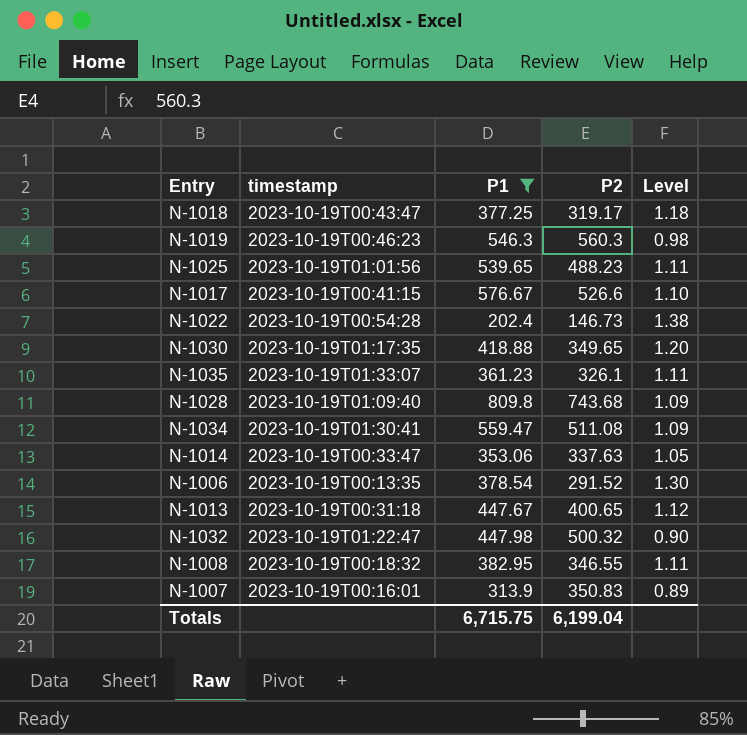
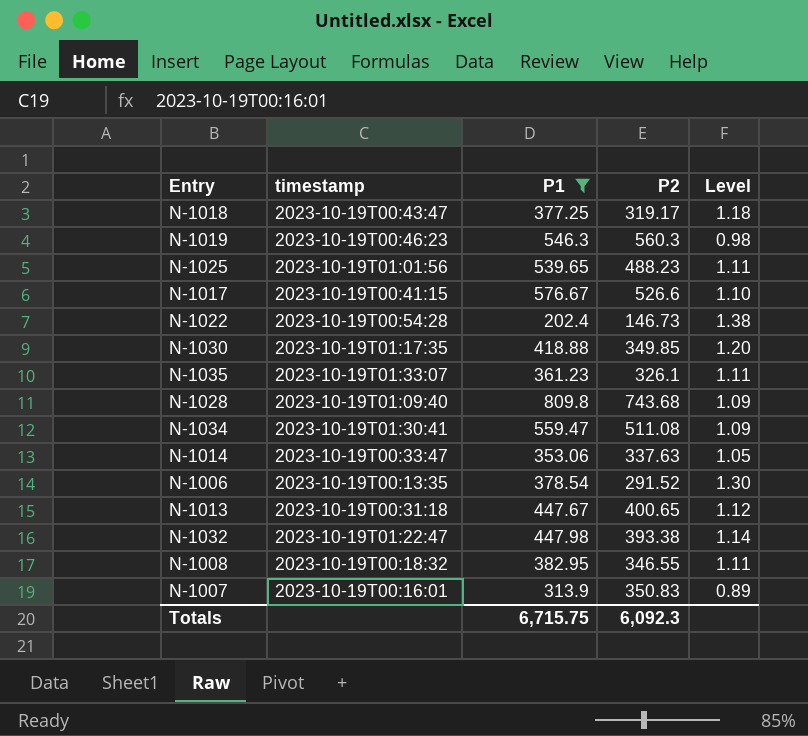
N-1030 | P2: 349.65 -> 349.85
N-1032 | P2: 500.32 -> 393.38
N-1032 | Level: 0.90 -> 1.14
Totals | P2: 6,199.04 -> 6,092.3

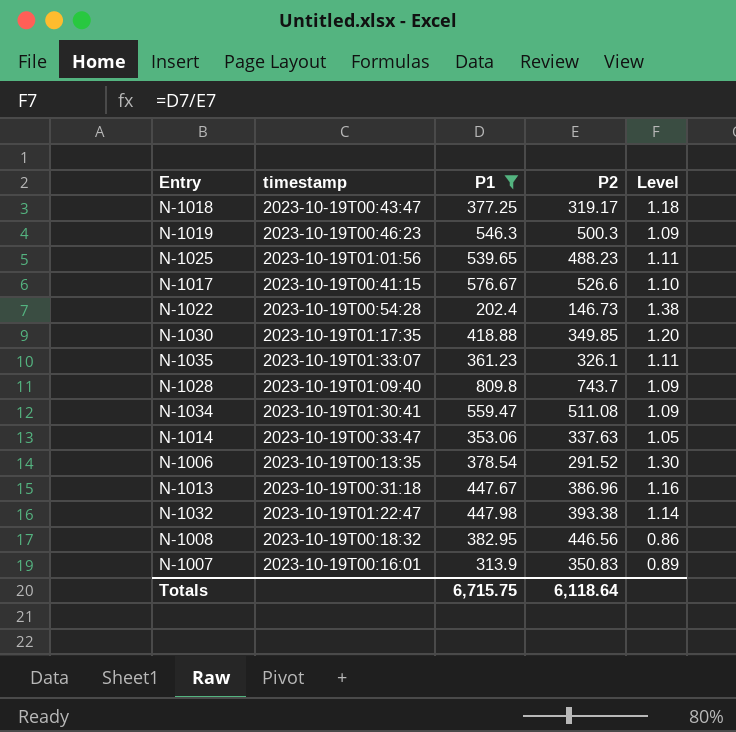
N-1019 | P2: 560.3 -> 500.3
N-1019 | Level: 0.98 -> 1.09
N-1028 | P2: 743.68 -> 743.7
N-1013 | P2: 400.65 -> 386.96
N-1013 | Level: 1.12 -> 1.16
N-1008 | P2: 346.55 -> 446.56
N-1008 | Level: 1.11 -> 0.86
Totals | P2: 6,092.3 -> 6,118.64

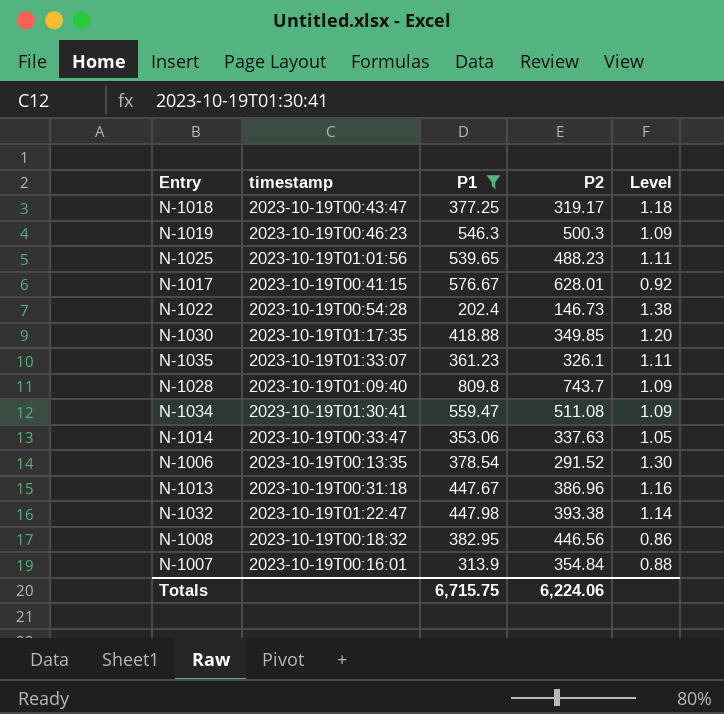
N-1017 | P2: 526.6 -> 628.01
N-1017 | Level: 1.10 -> 0.92
N-1007 | P2: 350.83 -> 354.84
N-1007 | Level: 0.89 -> 0.88
Totals | P2: 6,118.64 -> 6,224.06

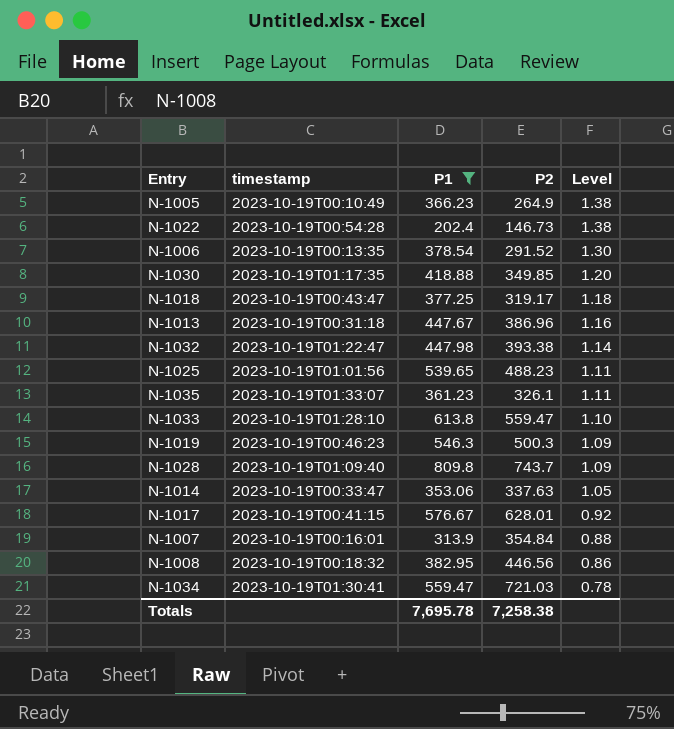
row order: none -> Level descending
row N-1005: none -> 2023-10-19T00:10:49 | 366.23 | 264.9 | 1.38
row N-1033: none -> 2023-10-19T01:28:10 | 613.8 | 559.47 | 1.10
N-1034 | P2: 511.08 -> 721.03
N-1034 | Level: 1.09 -> 0.78
Totals | P1: 6,715.75 -> 7,695.78
Totals | P2: 6,224.06 -> 7,258.38

